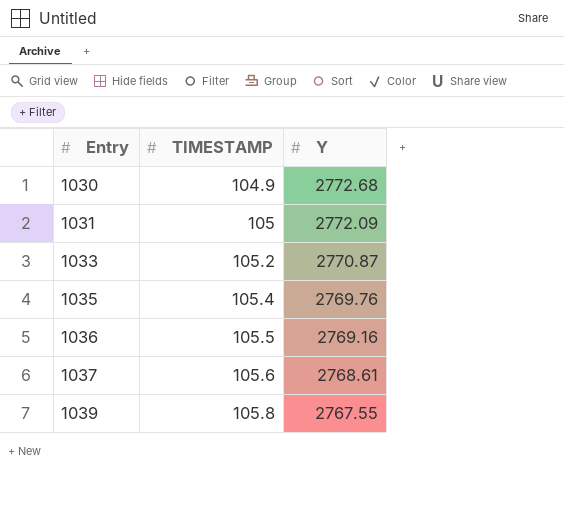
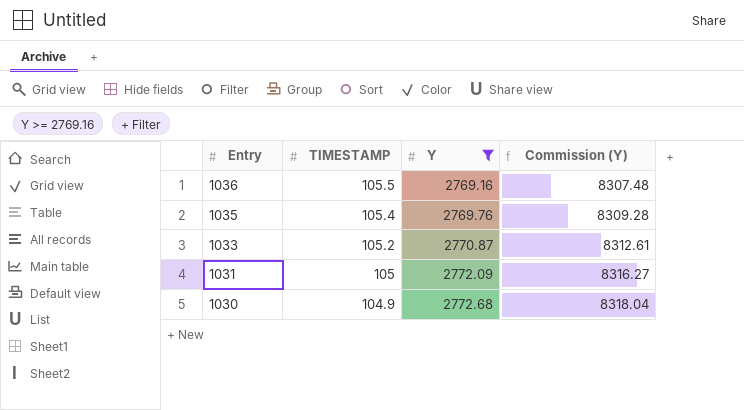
filter: none -> Y >= 2769.16
row order: Entry ascending -> Entry descending
column Commission (Y) | formula: none -> [Y] * 3

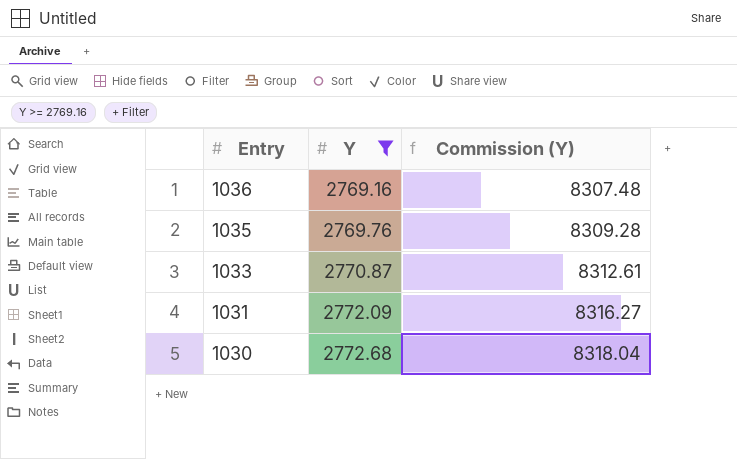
column TIMESTAMP | position: 2 -> none

